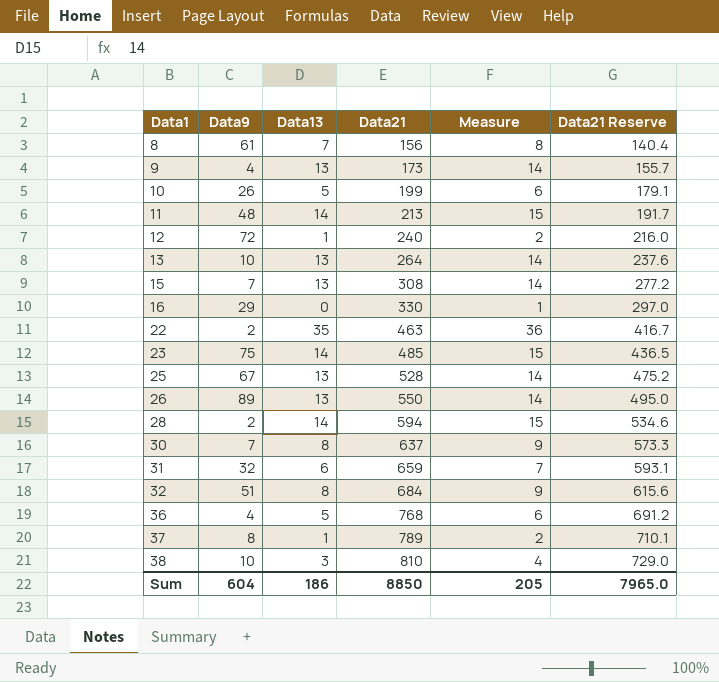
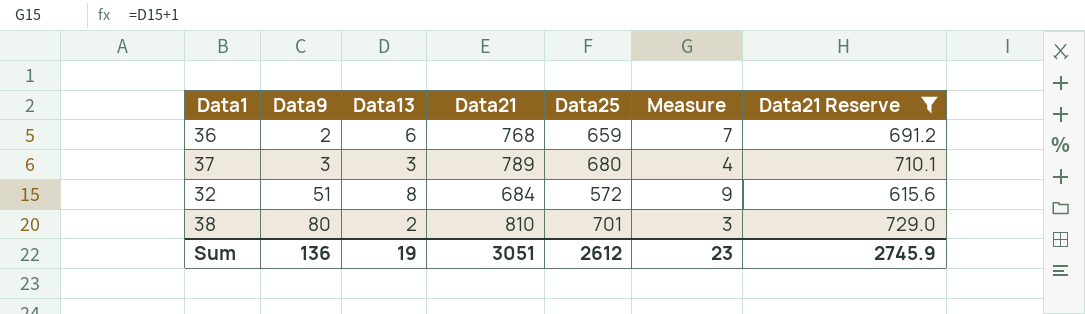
filter: none -> Data21 Reserve >= 615.6
row order: Data1 ascending -> Data9 ascending
column Data25 | position: none -> 5
36 | Data9: 4 -> 2
36 | Data13: 5 -> 6
36 | Measure: 6 -> 7
37 | Data9: 8 -> 3
37 | Data13: 1 -> 3
37 | Measure: 2 -> 4
38 | Data9: 10 -> 80
38 | Data13: 3 -> 2
38 | Measure: 4 -> 3
Sum | Data9: 604 -> 136
Sum | Data13: 186 -> 19
Sum | Data21: 8850 -> 3051
Sum | Measure: 205 -> 23
Sum | Data21 Reserve: 7965.0 -> 2745.9

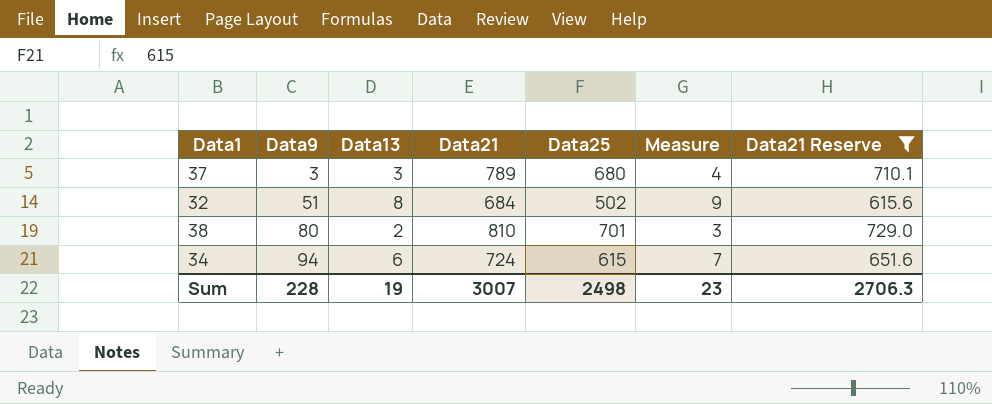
row 36: 2 | 6 | 768 | 659 | 7 | 691.2 -> none
32 | Data25: 572 -> 502
row 34: none -> 94 | 6 | 724 | 615 | 7 | 651.6
Sum | Data9: 136 -> 228
Sum | Data21: 3051 -> 3007
Sum | Data25: 2612 -> 2498
Sum | Data21 Reserve: 2745.9 -> 2706.3

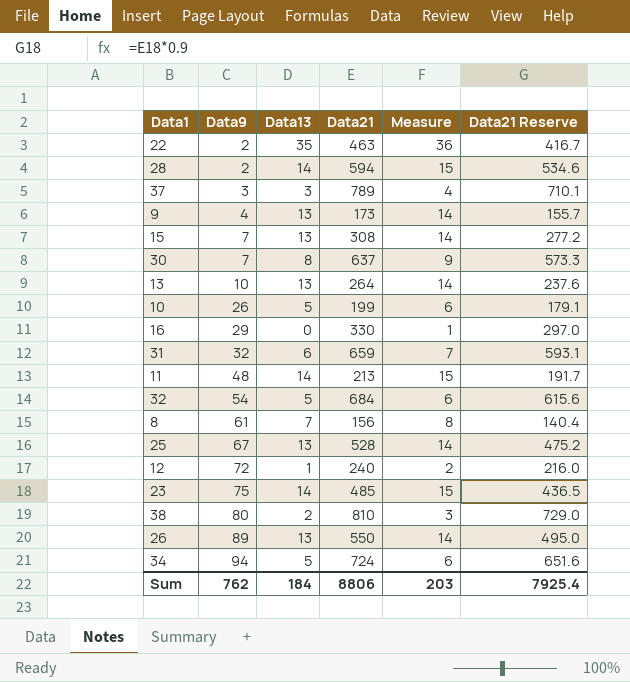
filter: Data21 Reserve >= 615.6 -> none
column Data25 | position: 5 -> none
32 | Data9: 51 -> 54
32 | Data13: 8 -> 5
32 | Measure: 9 -> 6
34 | Data13: 6 -> 5
34 | Measure: 7 -> 6
Sum | Data9: 228 -> 762
Sum | Data13: 19 -> 184
Sum | Data21: 3007 -> 8806
Sum | Measure: 23 -> 203
Sum | Data21 Reserve: 2706.3 -> 7925.4

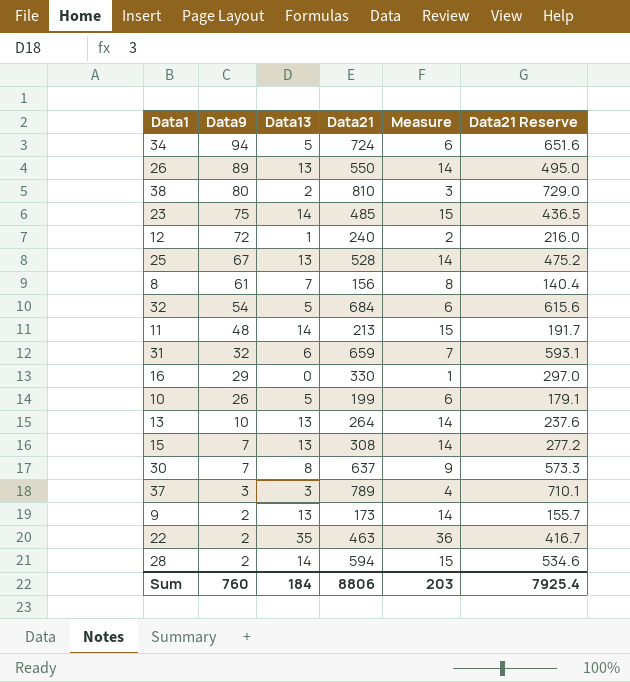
row order: Data9 ascending -> Data9 descending
9 | Data9: 4 -> 2
Sum | Data9: 762 -> 760

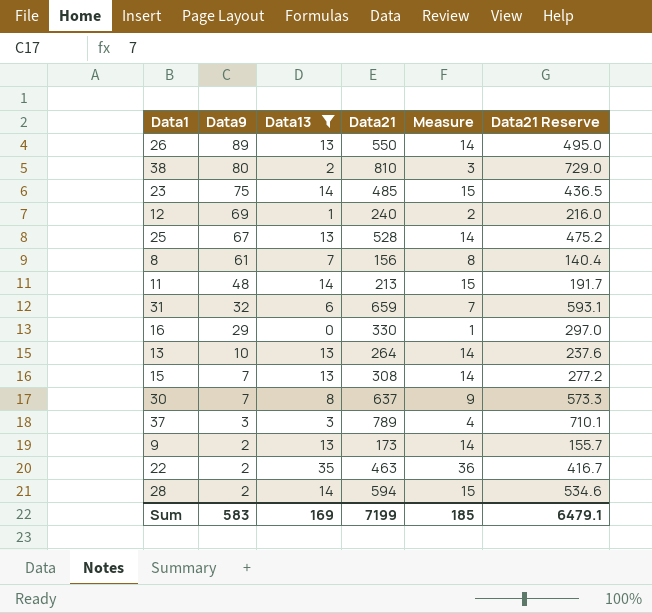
filter: none -> Data13 != 5
12 | Data9: 72 -> 69
Sum | Data9: 760 -> 583
Sum | Data13: 184 -> 169
Sum | Data21: 8806 -> 7199
Sum | Measure: 203 -> 185
Sum | Data21 Reserve: 7925.4 -> 6479.1

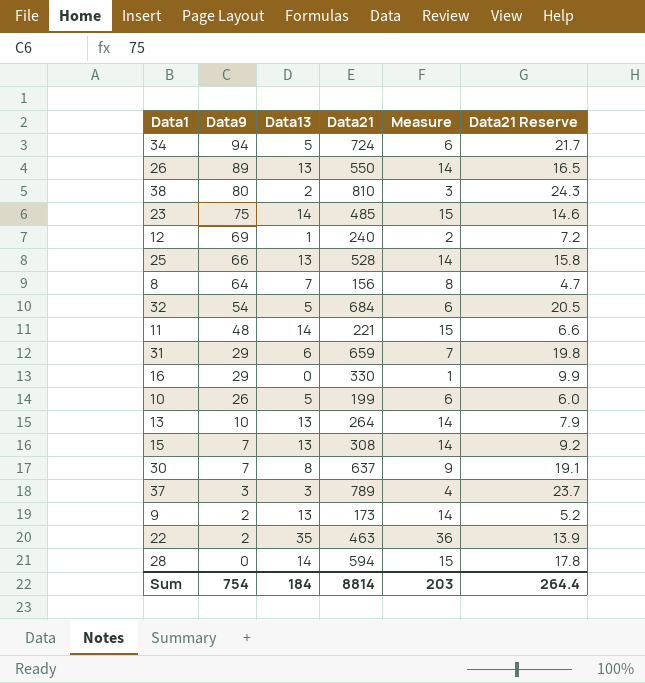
filter: Data13 != 5 -> none
column Data21 Reserve | formula: [Data21] * 0.9 -> [Data21] * 0.03
25 | Data9: 67 -> 66
8 | Data9: 61 -> 64
11 | Data21: 213 -> 221
31 | Data9: 32 -> 29
28 | Data9: 2 -> 0
Sum | Data9: 583 -> 754
Sum | Data13: 169 -> 184
Sum | Data21: 7199 -> 8814
Sum | Measure: 185 -> 203
Sum | Data21 Reserve: 6479.1 -> 264.4

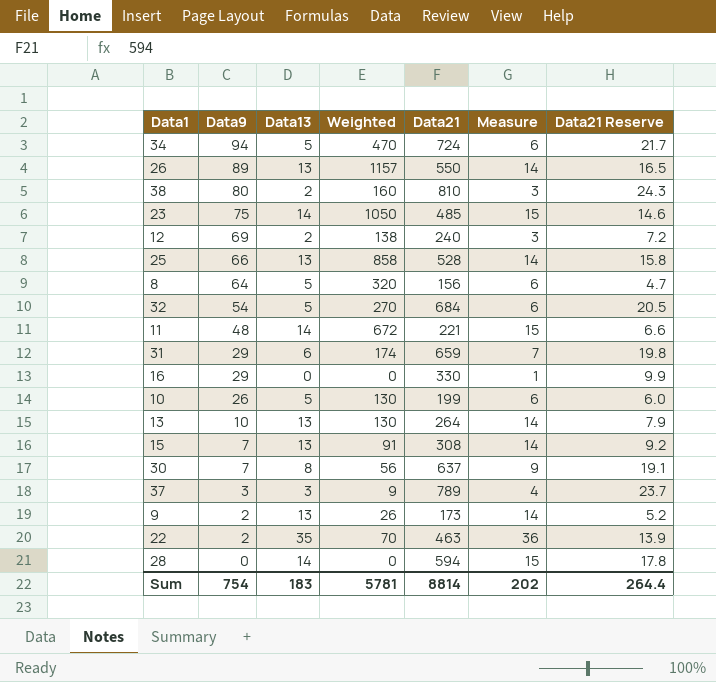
column Weighted | formula: none -> [Data9] * [Data13]
12 | Data13: 1 -> 2
12 | Measure: 2 -> 3
8 | Data13: 7 -> 5
8 | Measure: 8 -> 6
Sum | Data13: 184 -> 183
Sum | Measure: 203 -> 202

